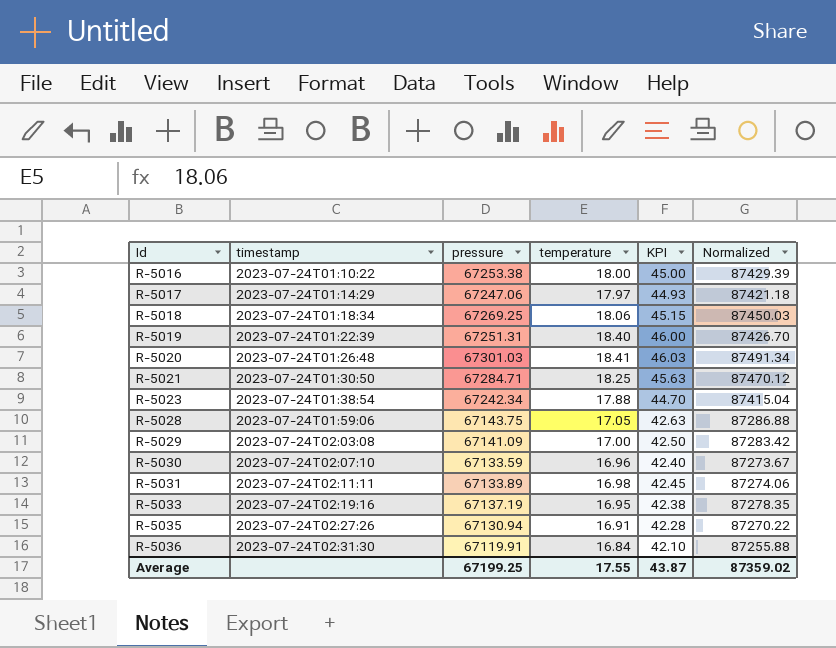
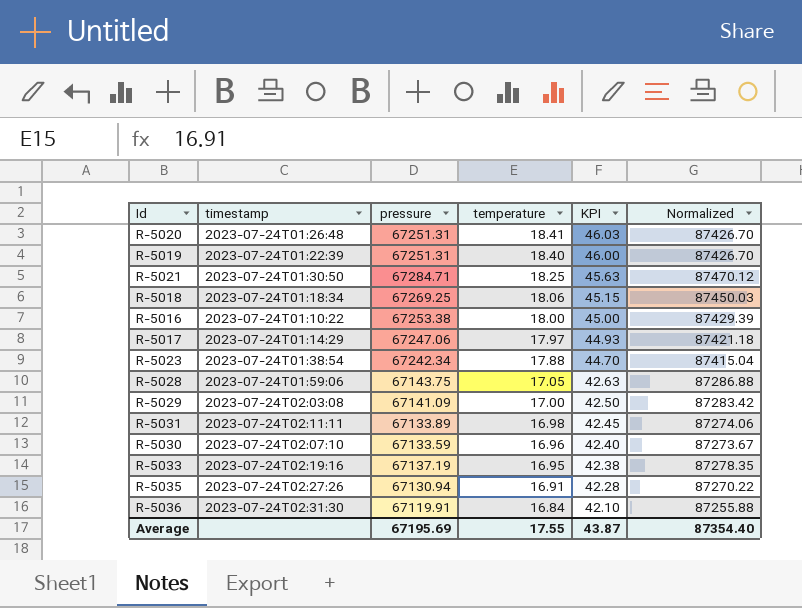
row order: Id ascending -> temperature descending
R-5020 | pressure: 67301.03 -> 67251.31
R-5020 | Normalized: 87491.34 -> 87426.70
Average | pressure: 67199.25 -> 67195.69
Average | Normalized: 87359.02 -> 87354.40

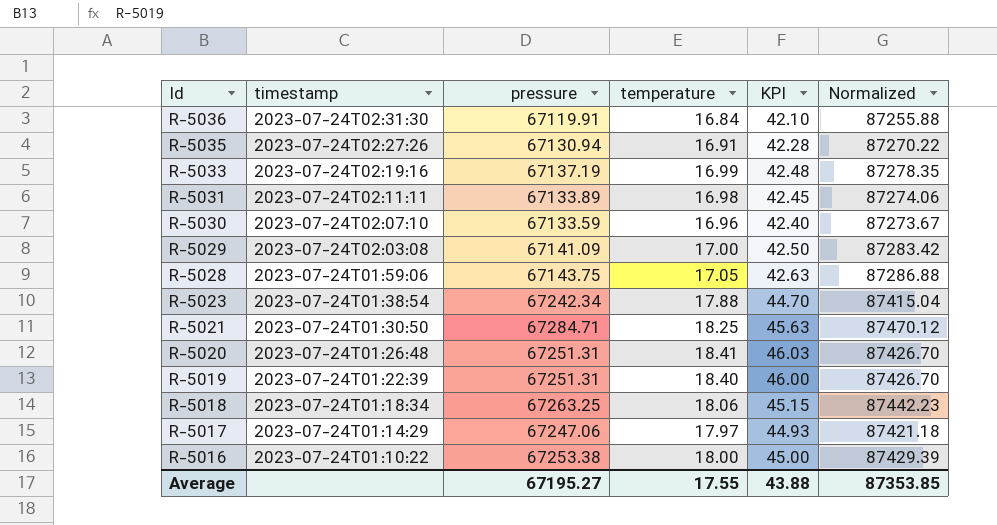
row order: temperature descending -> Id descending
R-5033 | temperature: 16.95 -> 16.99
R-5033 | KPI: 42.38 -> 42.48
R-5018 | pressure: 67269.25 -> 67263.25
R-5018 | Normalized: 87450.03 -> 87442.23
Average | pressure: 67195.69 -> 67195.27
Average | KPI: 43.87 -> 43.88
Average | Normalized: 87354.40 -> 87353.85

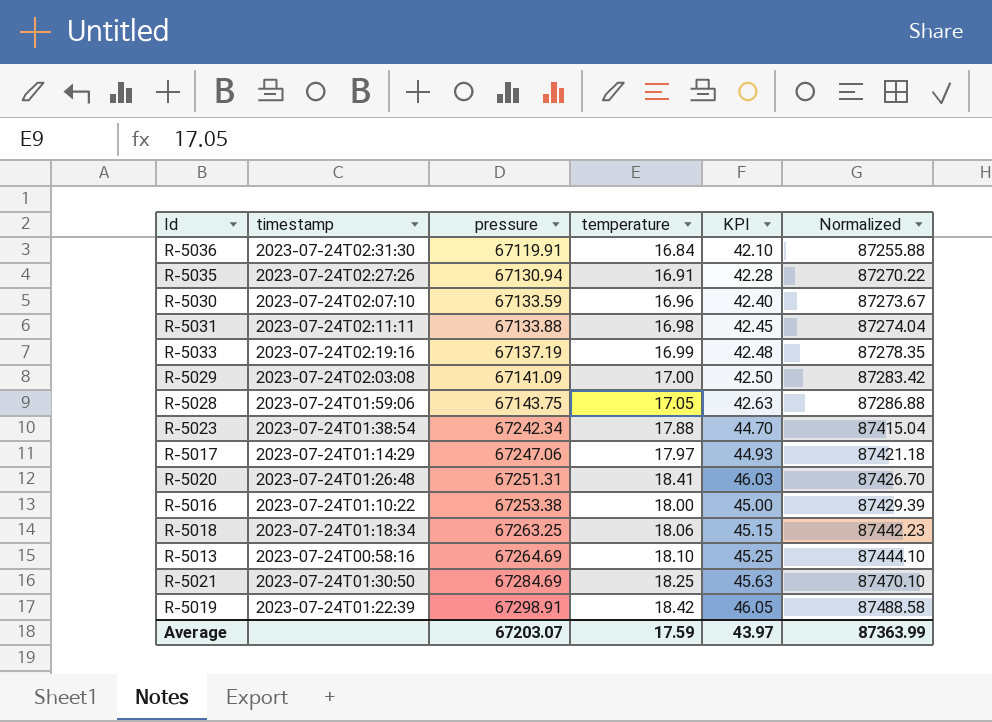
row order: Id descending -> pressure ascending
R-5031 | pressure: 67133.89 -> 67133.88
R-5031 | Normalized: 87274.06 -> 87274.04
row R-5013: none -> 2023-07-24T00:58:16 | 67264.69 | 18.10 | 45.25 | 87444.10
R-5021 | pressure: 67284.71 -> 67284.69
R-5021 | Normalized: 87470.12 -> 87470.10
R-5019 | pressure: 67251.31 -> 67298.91
R-5019 | temperature: 18.40 -> 18.42
R-5019 | KPI: 46.00 -> 46.05
R-5019 | Normalized: 87426.70 -> 87488.58
Average | pressure: 67195.27 -> 67203.07
Average | temperature: 17.55 -> 17.59
Average | KPI: 43.88 -> 43.97
Average | Normalized: 87353.85 -> 87363.99

